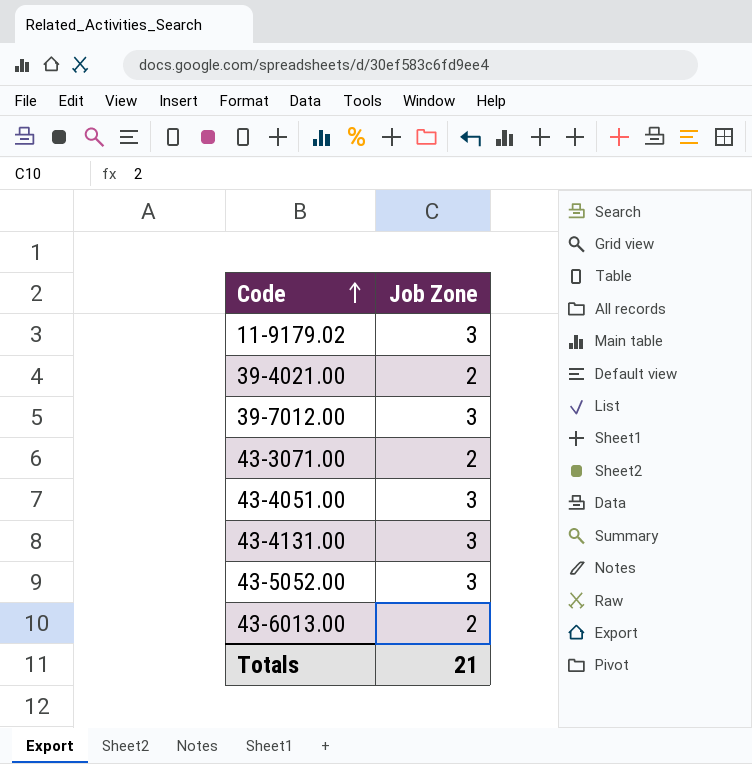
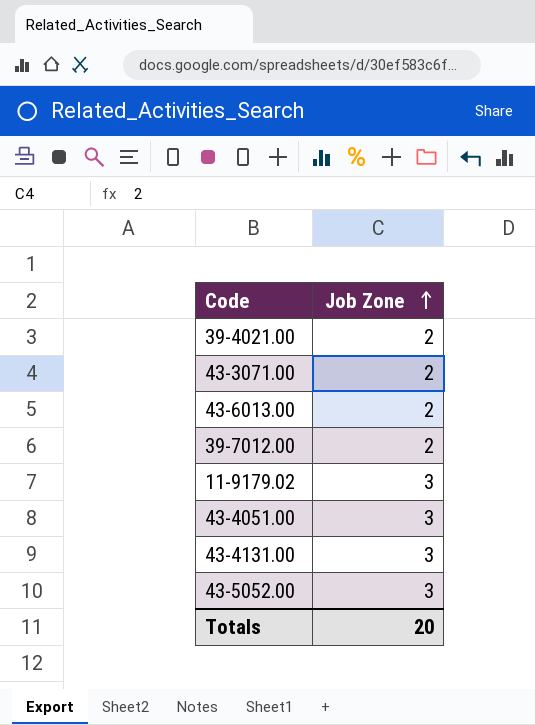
row order: Code ascending -> Job Zone ascending
39-7012.00 | Job Zone: 3 -> 2
Totals | Job Zone: 21 -> 20

